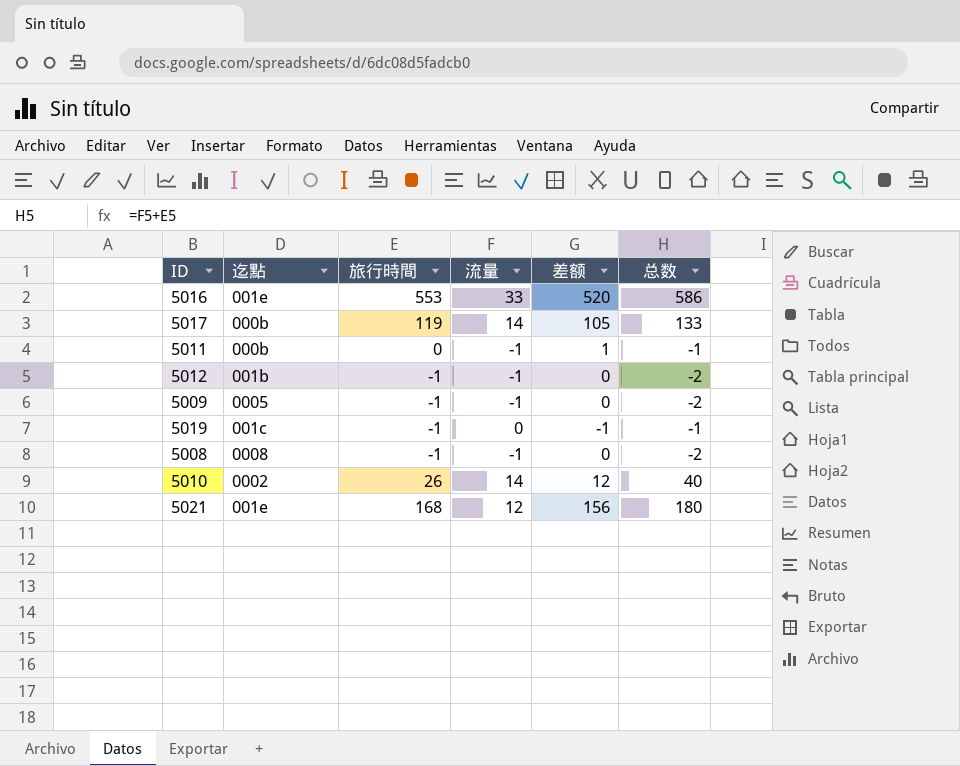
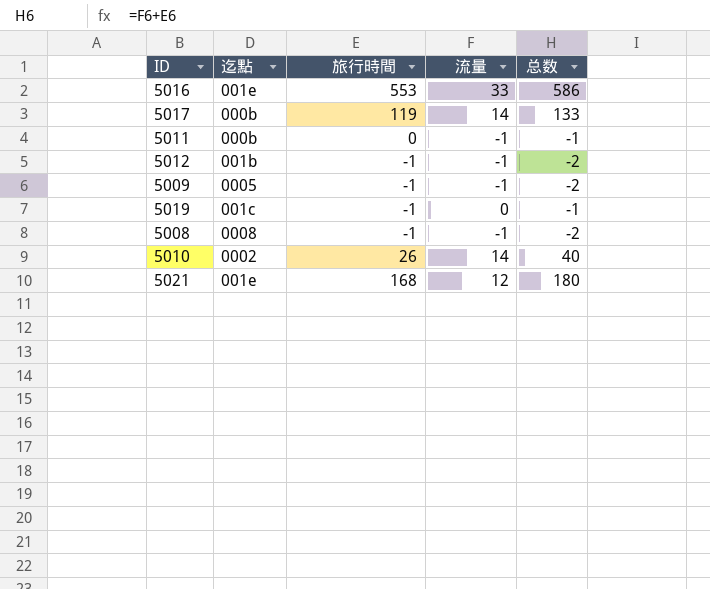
column 差额 | formula: [旅行時間] - [流量] -> none

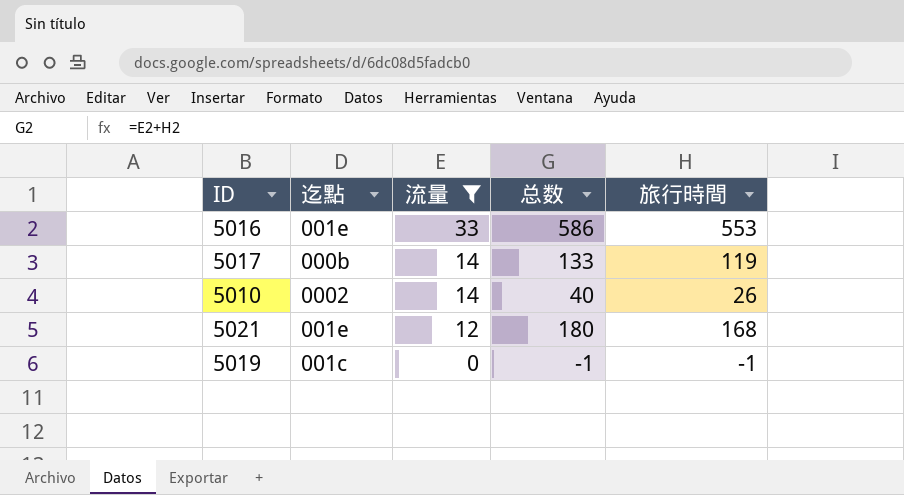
filter: none -> 流量 != -1
row order: none -> 流量 descending
column 旅行時間 | position: 3 -> 5

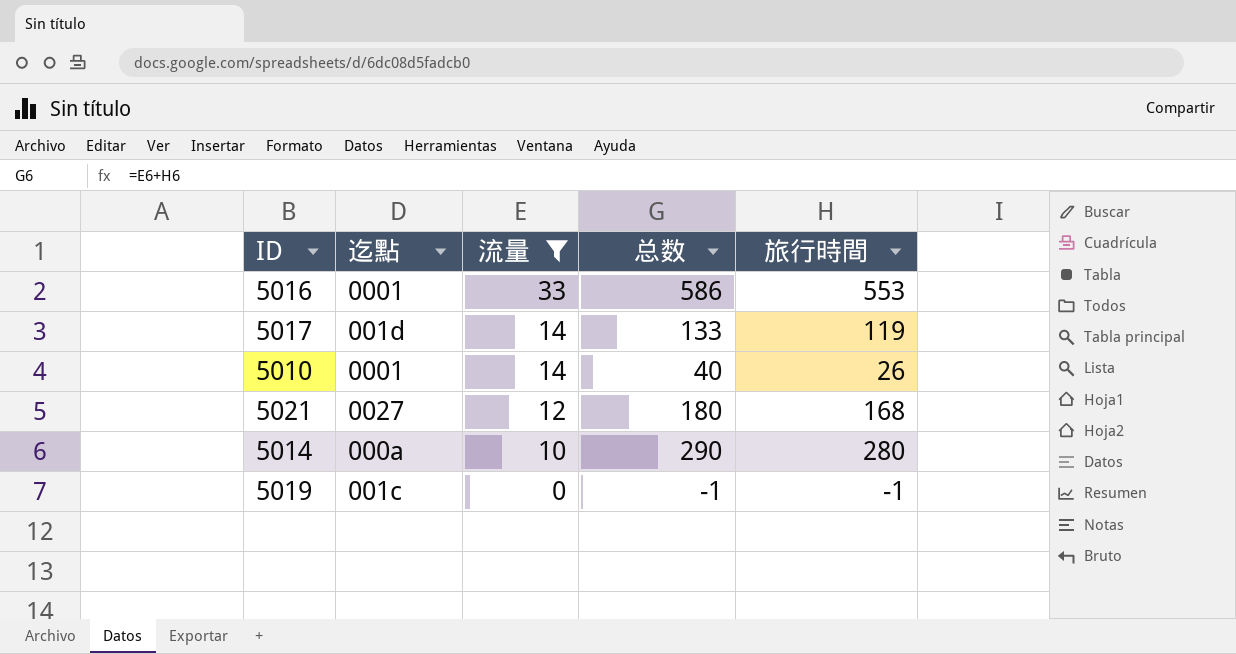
5016 | 迄點: 001e -> 0001
5017 | 迄點: 000b -> 001d
5010 | 迄點: 0002 -> 0001
5021 | 迄點: 001e -> 0027
row 5014: none -> 000a | 10 | 290 | 280

